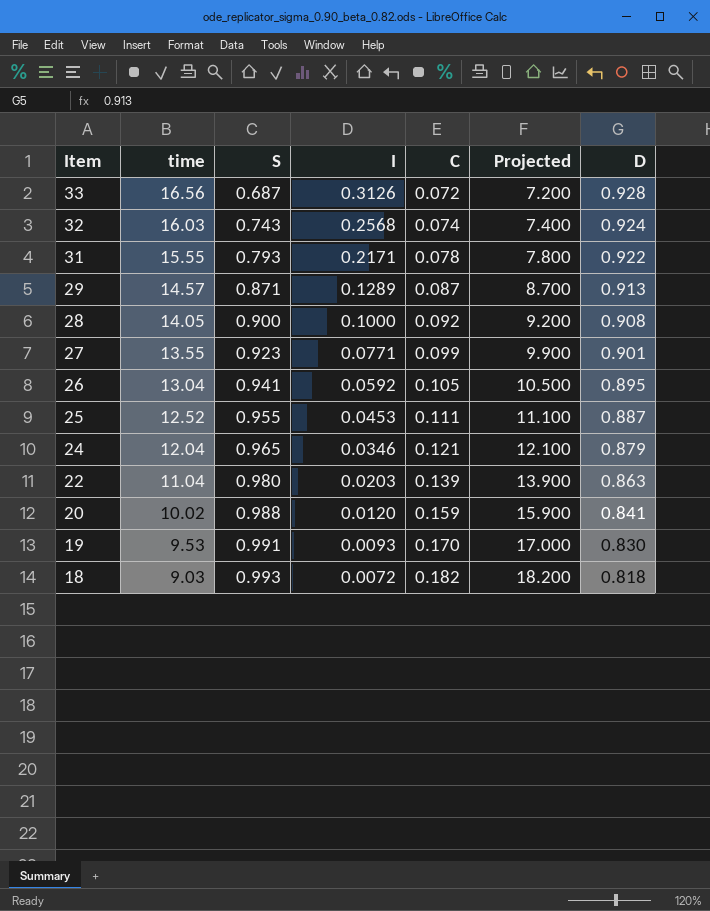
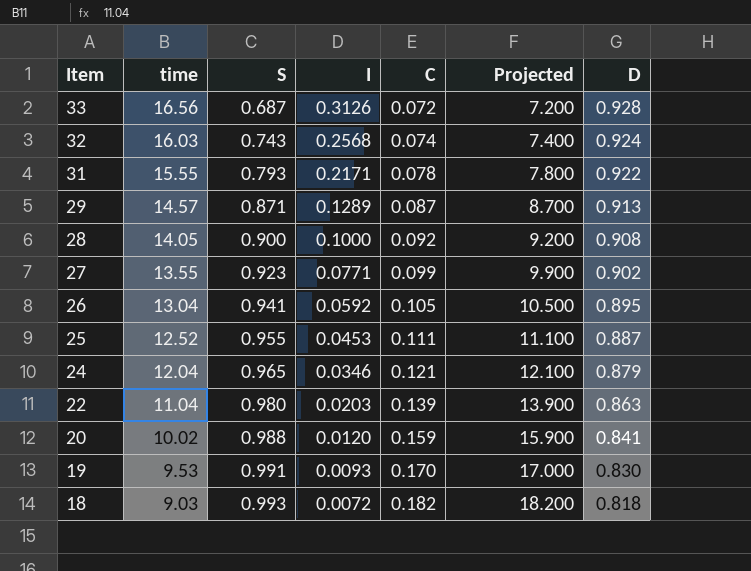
27 | D: 0.901 -> 0.902

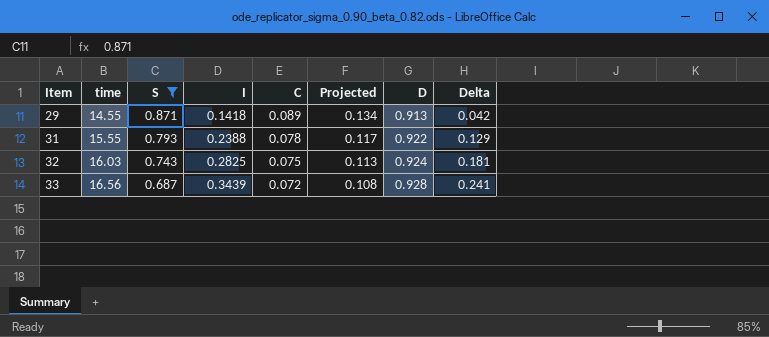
filter: none -> S <= 0.871
row order: Item descending -> Item ascending
column Projected | formula: [C] * 100 -> [C] * 1.5
column Delta | formula: none -> [D] - [S]
29 | time: 14.57 -> 14.55
29 | I: 0.1289 -> 0.1418
29 | C: 0.087 -> 0.089
31 | I: 0.2171 -> 0.2388
32 | I: 0.2568 -> 0.2825
32 | C: 0.074 -> 0.075
33 | I: 0.3126 -> 0.3439

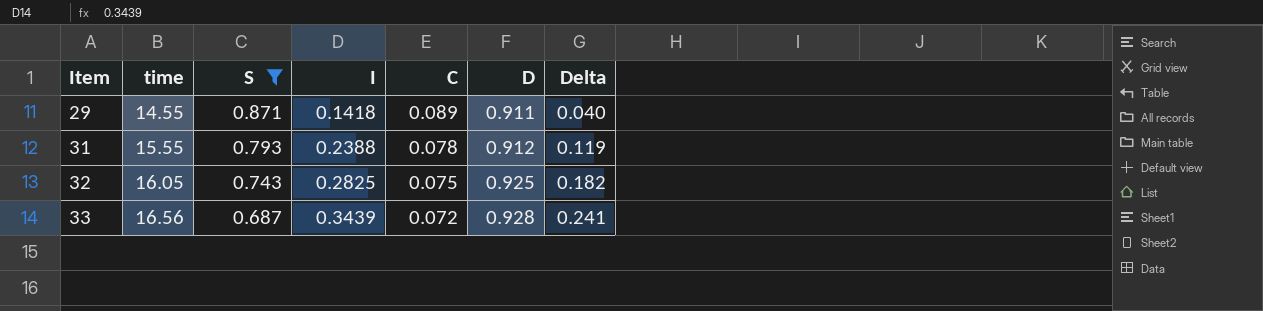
column Projected | formula: [C] * 1.5 -> none
29 | D: 0.913 -> 0.911
29 | Delta: 0.042 -> 0.040
31 | D: 0.922 -> 0.912
31 | Delta: 0.129 -> 0.119
32 | time: 16.03 -> 16.05
32 | D: 0.924 -> 0.925
32 | Delta: 0.181 -> 0.182

